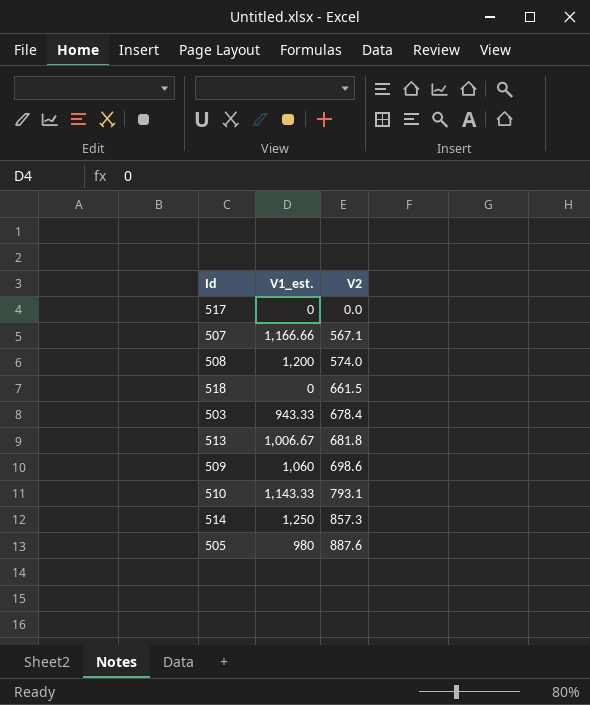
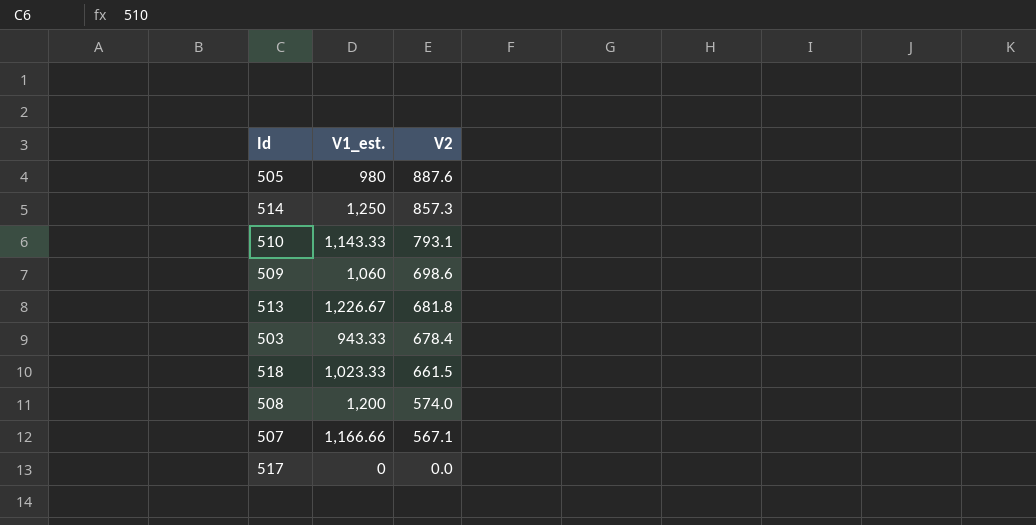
row order: V2 ascending -> V2 descending
513 | V1_est.: 1,006.67 -> 1,226.67
518 | V1_est.: 0 -> 1,023.33

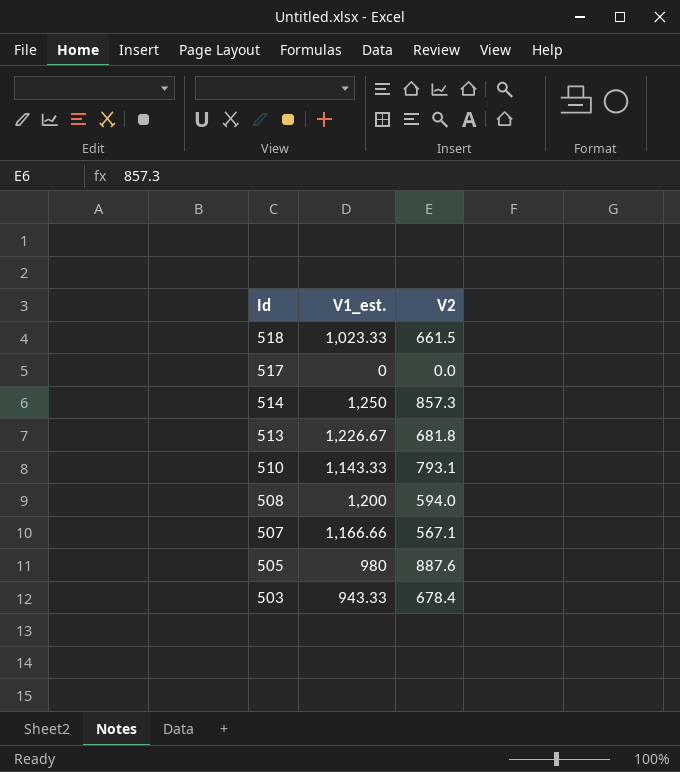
row order: V2 descending -> Id descending
row 509: 1,060 | 698.6 -> none
508 | V2: 574.0 -> 594.0

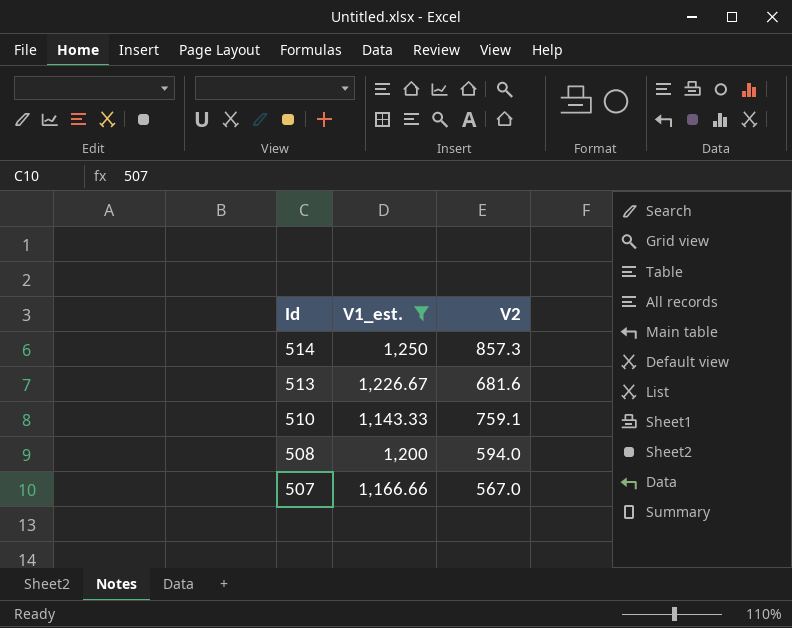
filter: none -> V1_est. >= 1,143.33
513 | V2: 681.8 -> 681.6
510 | V2: 793.1 -> 759.1
507 | V2: 567.1 -> 567.0

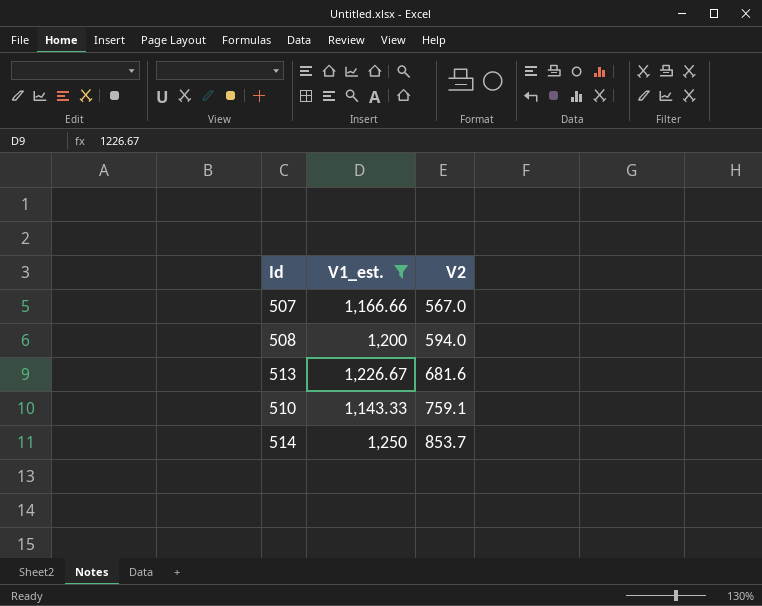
row order: Id descending -> V2 ascending
514 | V2: 857.3 -> 853.7

